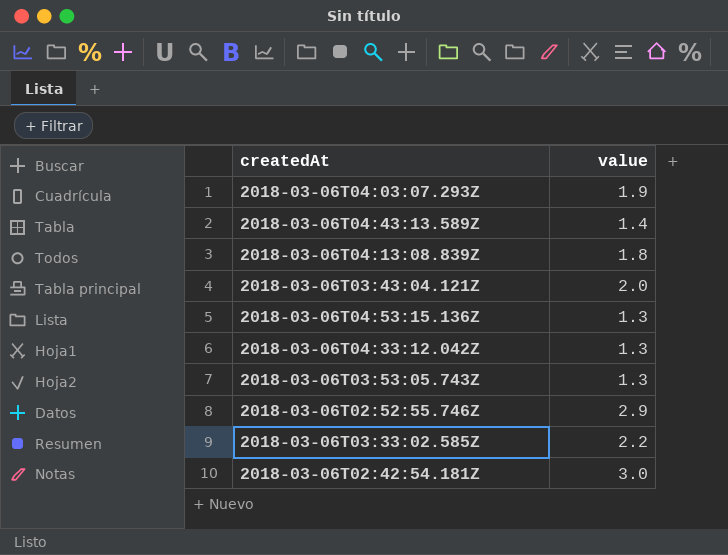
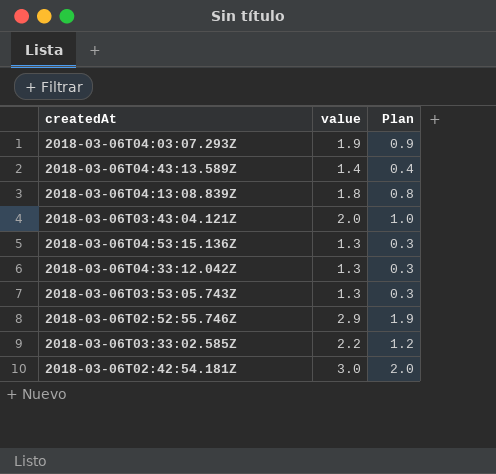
column Plan | formula: none -> [value] - 1

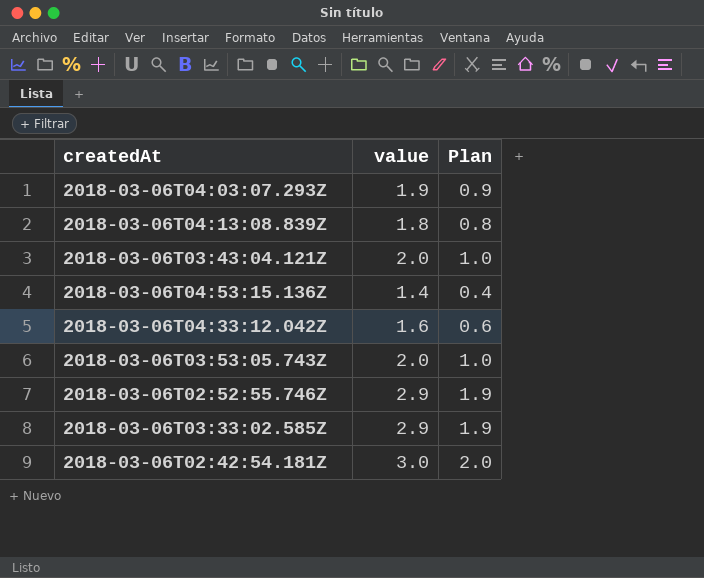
row 2018-03-06T04:43:13.589Z: 1.4 | 0.4 -> none
2018-03-06T04:53:15.136Z | value: 1.3 -> 1.4
2018-03-06T04:53:15.136Z | Plan: 0.3 -> 0.4
2018-03-06T04:33:12.042Z | value: 1.3 -> 1.6
2018-03-06T04:33:12.042Z | Plan: 0.3 -> 0.6
2018-03-06T03:53:05.743Z | value: 1.3 -> 2.0
2018-03-06T03:53:05.743Z | Plan: 0.3 -> 1.0
2018-03-06T03:33:02.585Z | value: 2.2 -> 2.9
2018-03-06T03:33:02.585Z | Plan: 1.2 -> 1.9

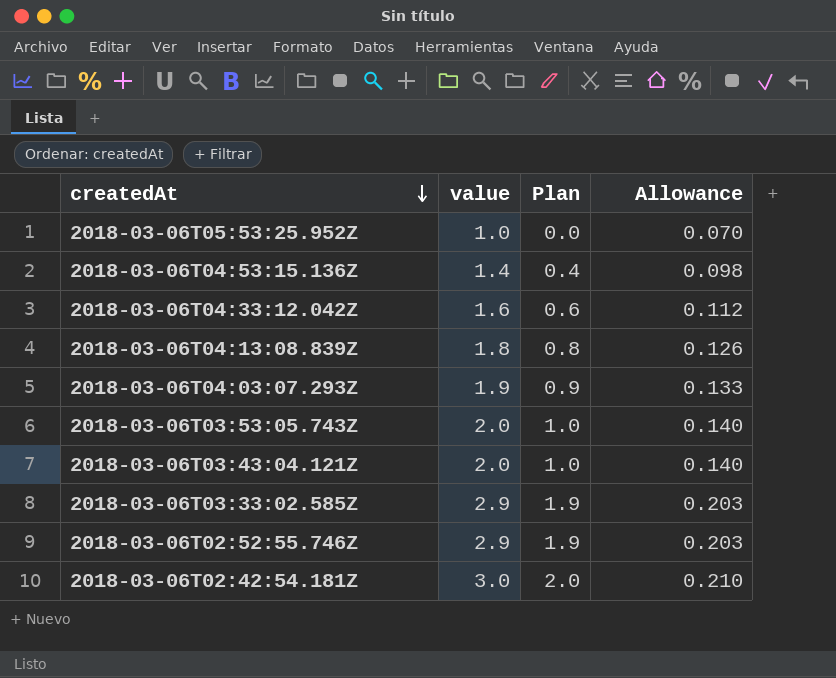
row order: none -> createdAt descending
column Allowance | formula: none -> [value] * 0.07
row 2018-03-06T05:53:25.952Z: none -> 1.0 | 0.0 | 0.070

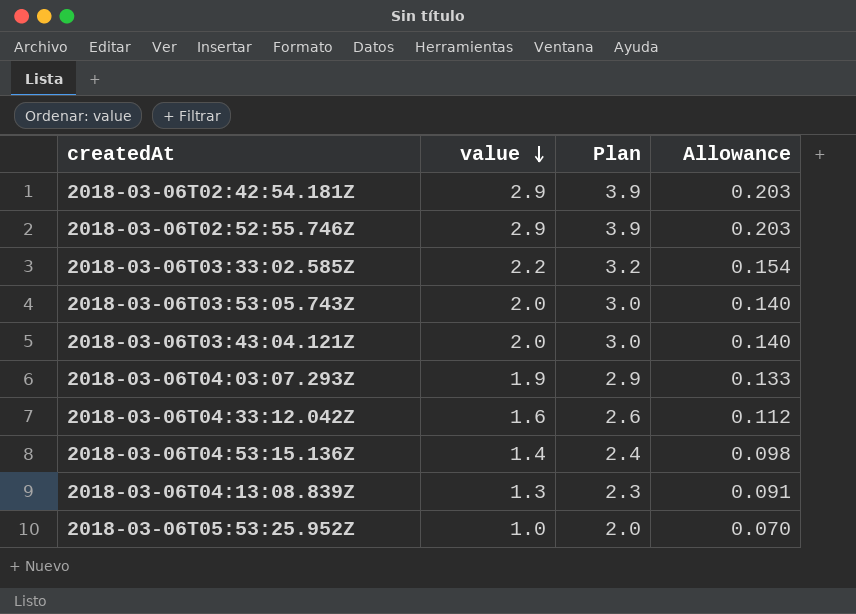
row order: createdAt descending -> value descending
column Plan | formula: [value] - 1 -> [value] + 1
2018-03-06T02:42:54.181Z | value: 3.0 -> 2.9
2018-03-06T02:42:54.181Z | Allowance: 0.210 -> 0.203
2018-03-06T03:33:02.585Z | value: 2.9 -> 2.2
2018-03-06T03:33:02.585Z | Allowance: 0.203 -> 0.154
2018-03-06T04:13:08.839Z | value: 1.8 -> 1.3
2018-03-06T04:13:08.839Z | Allowance: 0.126 -> 0.091

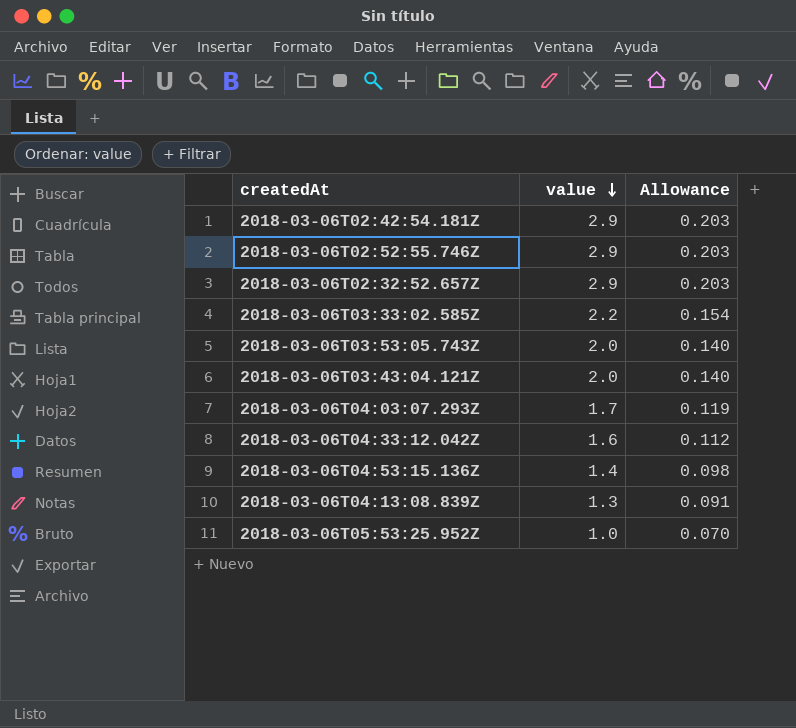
column Plan | formula: [value] + 1 -> none
row 2018-03-06T02:32:52.657Z: none -> 2.9 | 0.203
2018-03-06T04:03:07.293Z | value: 1.9 -> 1.7
2018-03-06T04:03:07.293Z | Allowance: 0.133 -> 0.119

